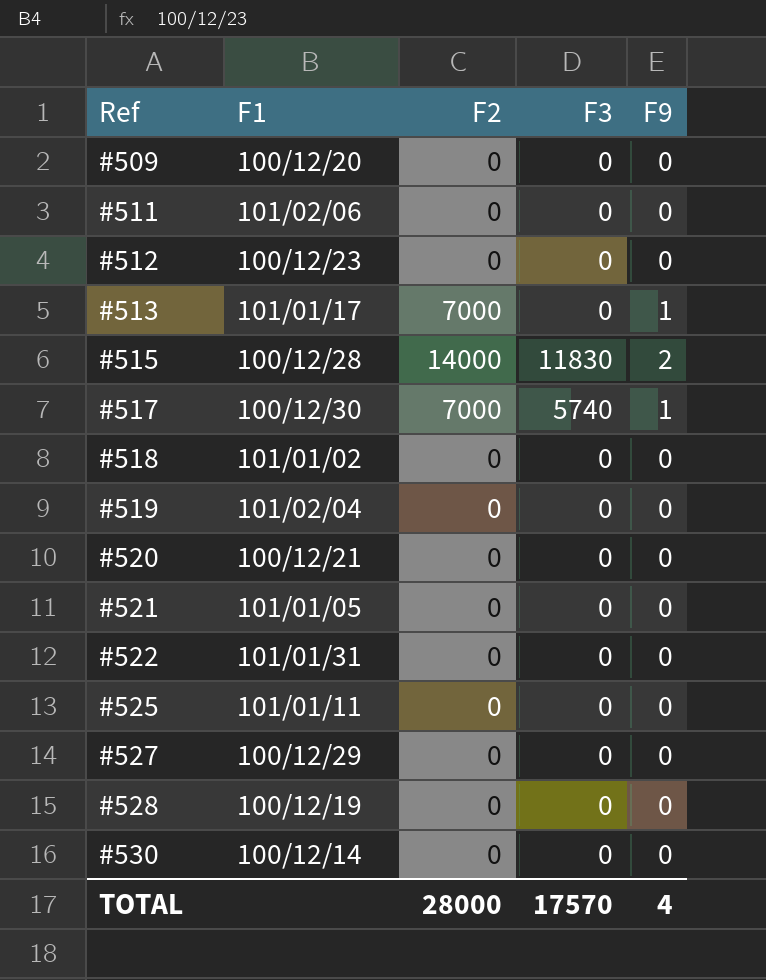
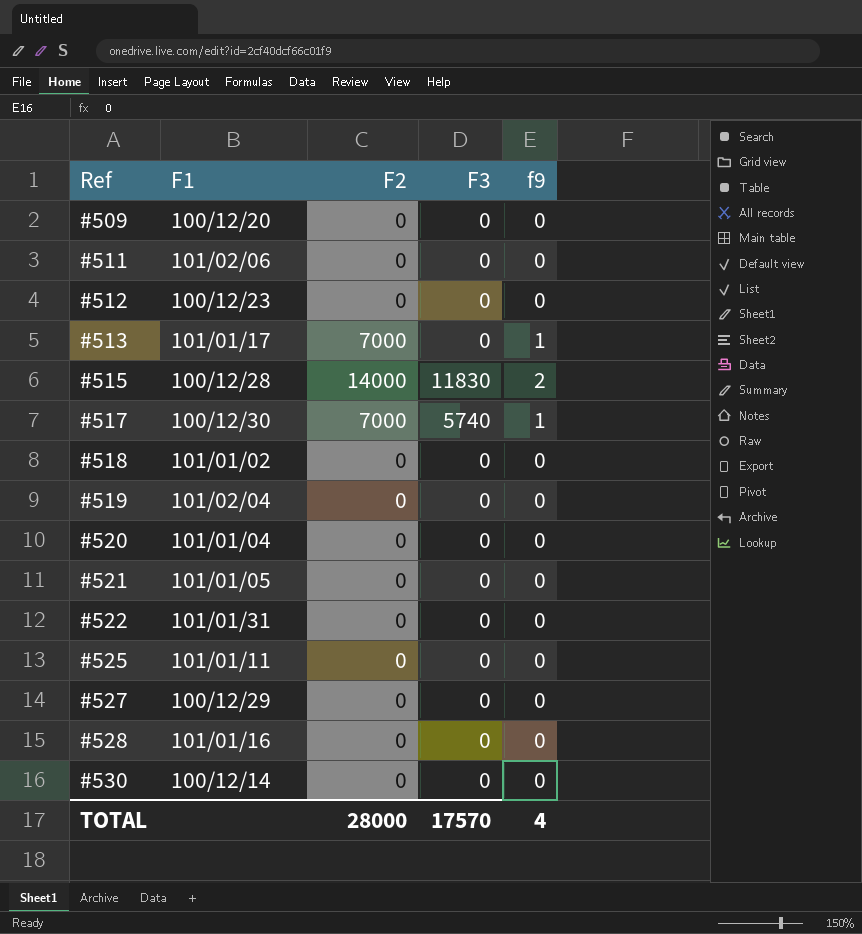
column name: F9 -> f9
#520 | F1: 100/12/21 -> 101/01/04
#528 | F1: 100/12/19 -> 101/01/16

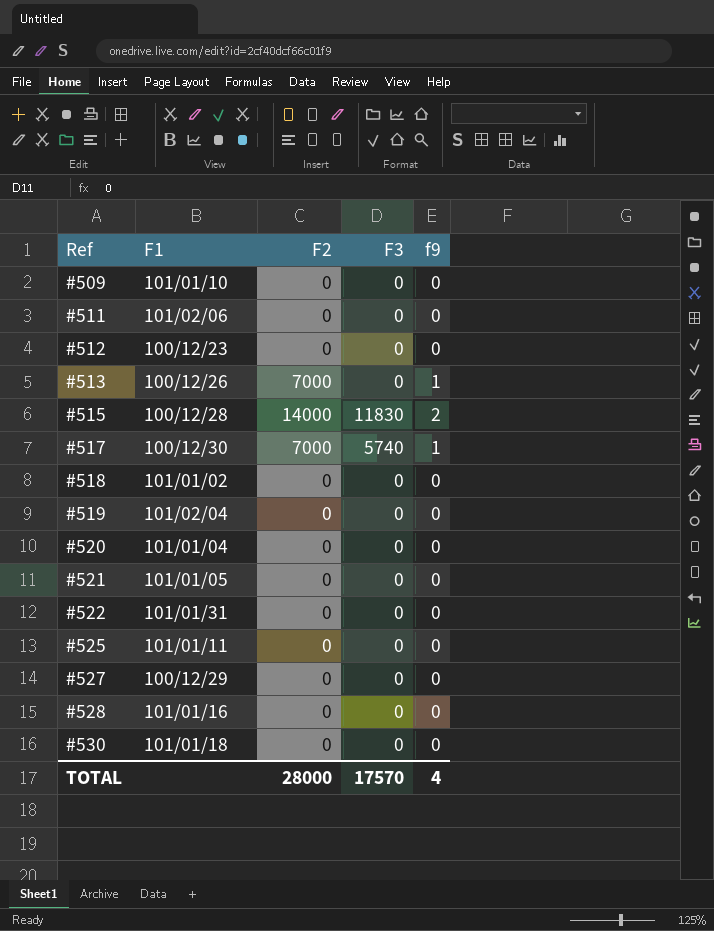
#509 | F1: 100/12/20 -> 101/01/10
#513 | F1: 101/01/17 -> 100/12/26
#530 | F1: 100/12/14 -> 101/01/18

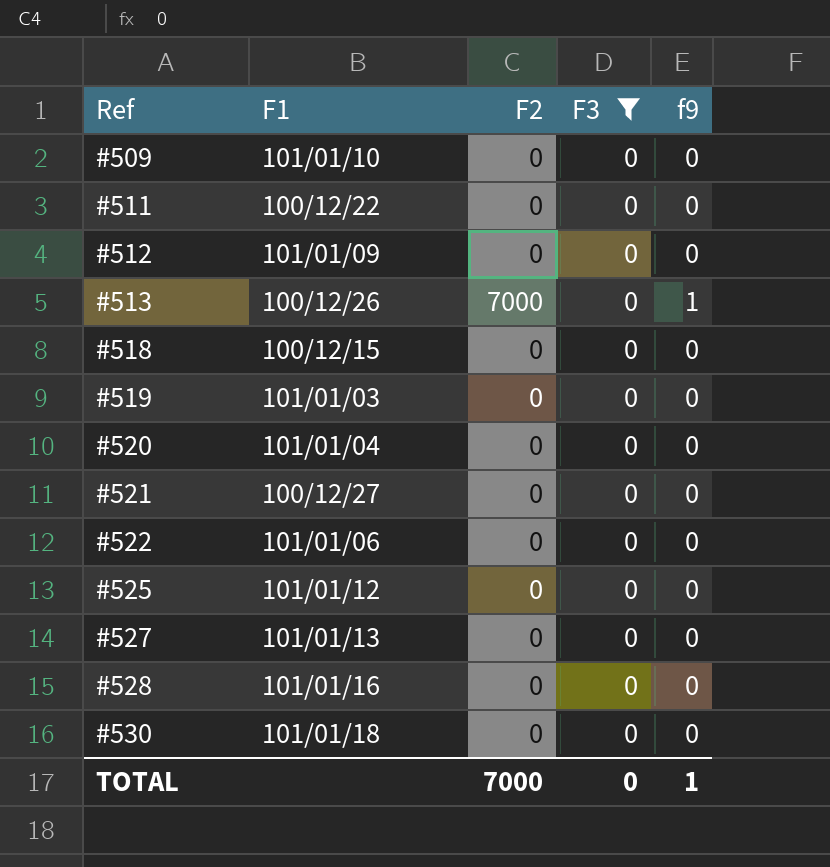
filter: none -> F3 = 0
#511 | F1: 101/02/06 -> 100/12/22
#512 | F1: 100/12/23 -> 101/01/09
#518 | F1: 101/01/02 -> 100/12/15
#519 | F1: 101/02/04 -> 101/01/03
#521 | F1: 101/01/05 -> 100/12/27
#522 | F1: 101/01/31 -> 101/01/06
#525 | F1: 101/01/11 -> 101/01/12
#527 | F1: 100/12/29 -> 101/01/13
TOTAL | F2: 28000 -> 7000
TOTAL | F3: 17570 -> 0
TOTAL | f9: 4 -> 1

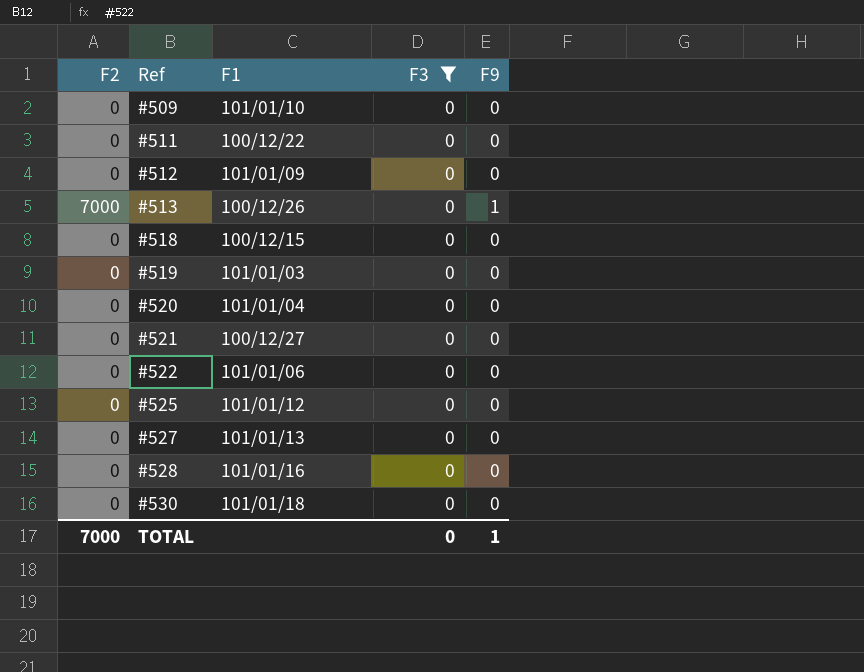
column F2 | position: 3 -> 1
column name: f9 -> F9

